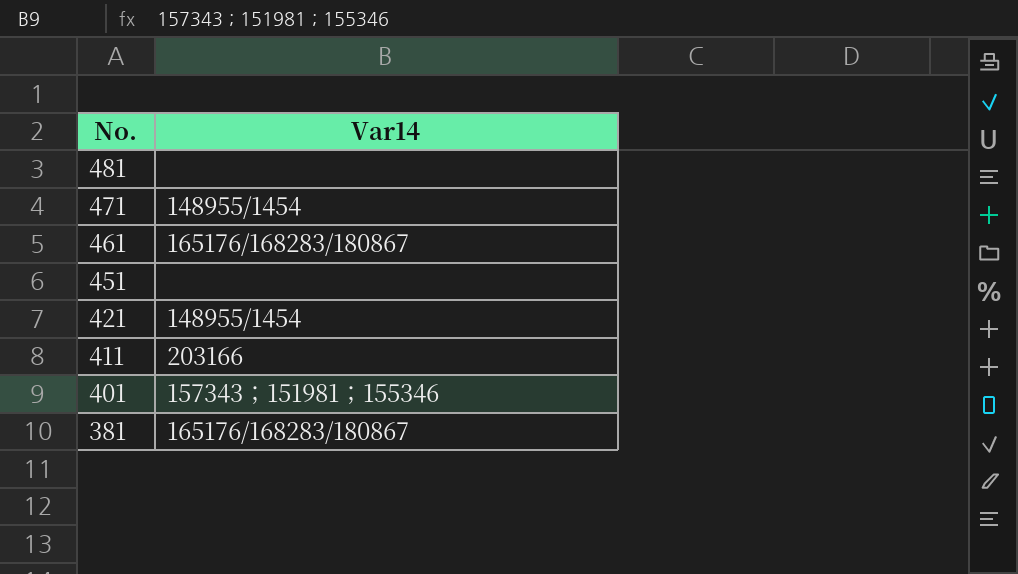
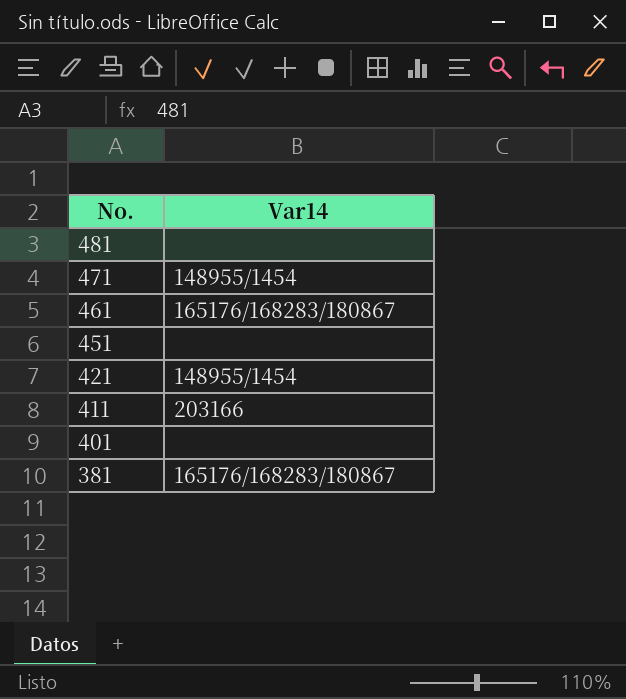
401 | Var14: 157343；151981；155346 -> none

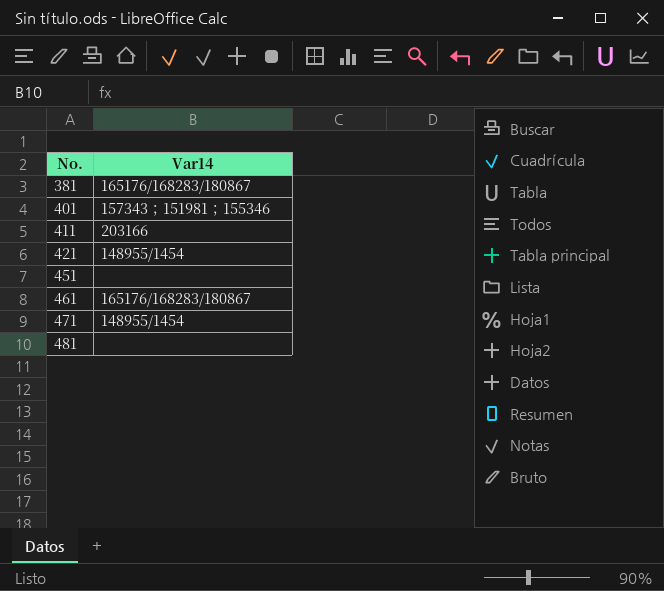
row order: No. descending -> No. ascending
401 | Var14: none -> 157343；151981；155346

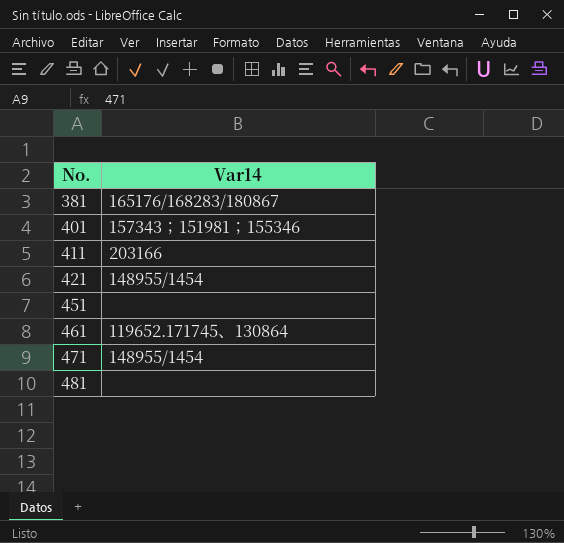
461 | Var14: 165176/168283/180867 -> 119652.171745、130864

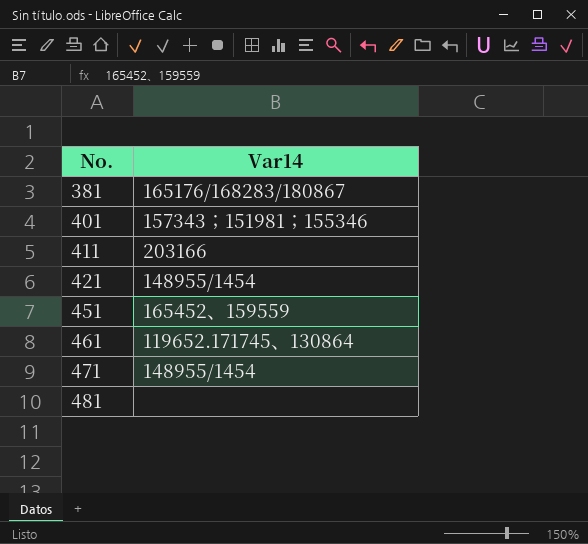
451 | Var14: none -> 165452、159559

